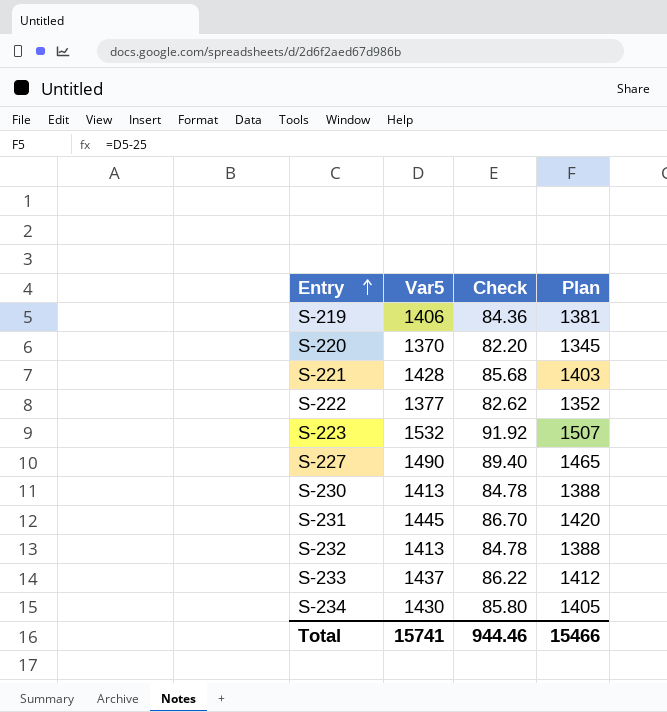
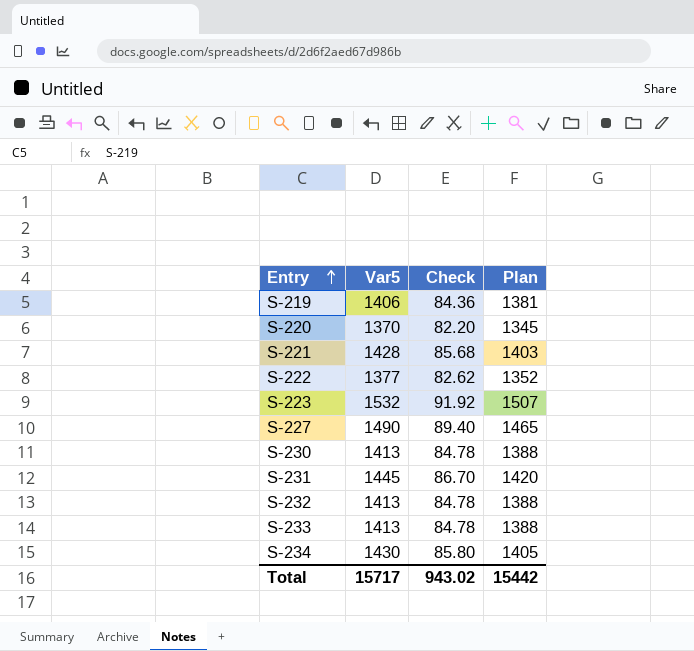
S-233 | Var5: 1437 -> 1413
S-233 | Check: 86.22 -> 84.78
S-233 | Plan: 1412 -> 1388
Total | Var5: 15741 -> 15717
Total | Check: 944.46 -> 943.02
Total | Plan: 15466 -> 15442

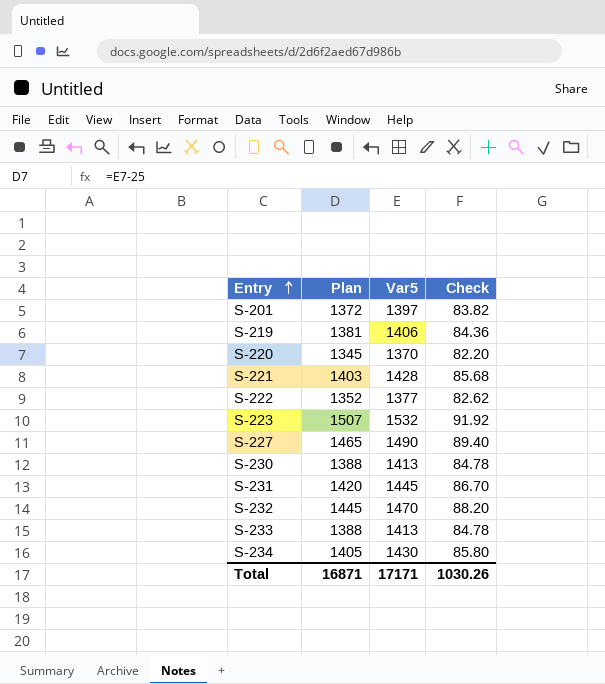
column Plan | position: 4 -> 2
row S-201: none -> 1372 | 1397 | 83.82
S-232 | Plan: 1388 -> 1445
S-232 | Var5: 1413 -> 1470
S-232 | Check: 84.78 -> 88.20
Total | Plan: 15442 -> 16871
Total | Var5: 15717 -> 17171
Total | Check: 943.02 -> 1030.26

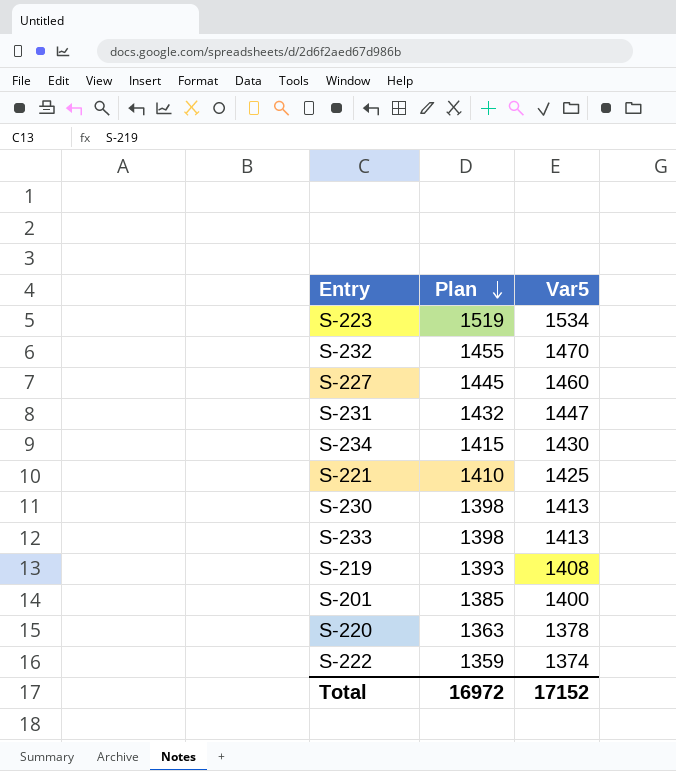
row order: Entry ascending -> Plan descending
column Check | formula: [Var5] * 0.06 -> none
column Plan | formula: [Var5] - 25 -> [Var5] - 15
S-223 | Var5: 1532 -> 1534
S-227 | Var5: 1490 -> 1460
S-231 | Var5: 1445 -> 1447
S-221 | Var5: 1428 -> 1425
S-219 | Var5: 1406 -> 1408
S-201 | Var5: 1397 -> 1400
S-220 | Var5: 1370 -> 1378
S-222 | Var5: 1377 -> 1374
Total | Plan: 16871 -> 16972
Total | Var5: 17171 -> 17152

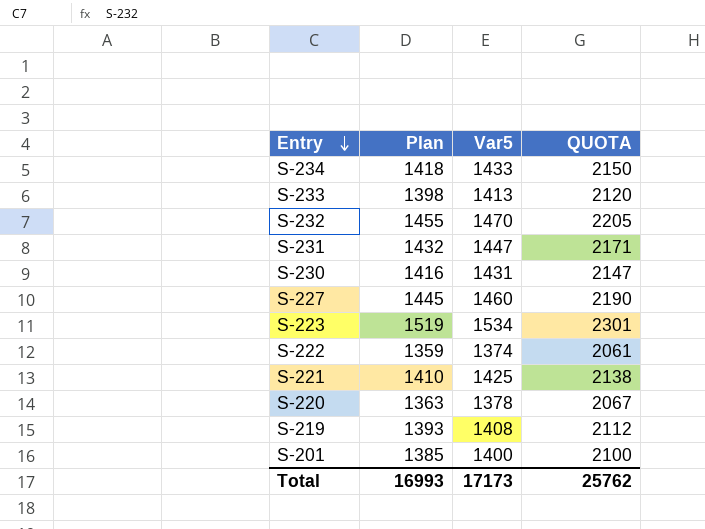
row order: Plan descending -> Entry descending
column QUOTA | formula: none -> [Var5] * 1.5
S-234 | Plan: 1415 -> 1418
S-234 | Var5: 1430 -> 1433
S-230 | Plan: 1398 -> 1416
S-230 | Var5: 1413 -> 1431
Total | Plan: 16972 -> 16993
Total | Var5: 17152 -> 17173

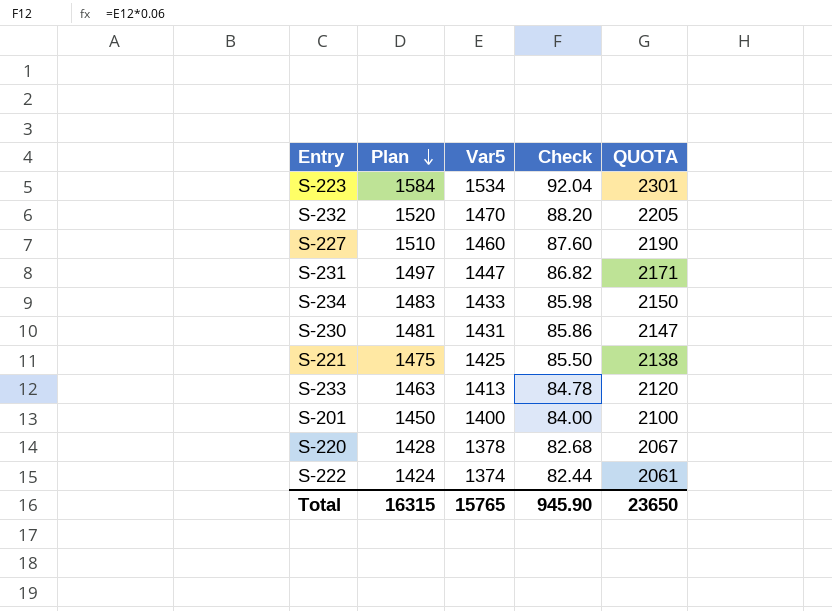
row order: Entry descending -> Plan descending
column Plan | formula: [Var5] - 15 -> [Var5] + 50
column Check | formula: none -> [Var5] * 0.06
row S-219: 1393 | 1408 | 2112 -> none
Total | Plan: 16993 -> 16315
Total | Var5: 17173 -> 15765
Total | QUOTA: 25762 -> 23650

